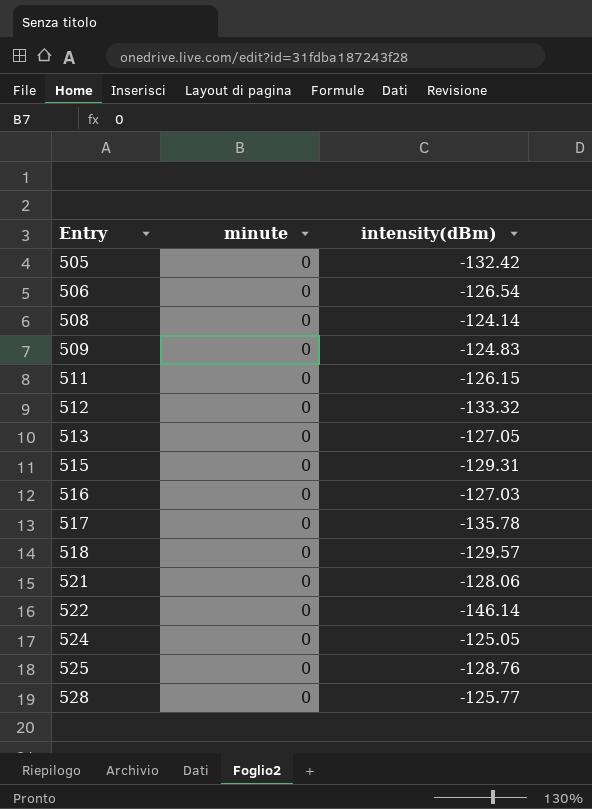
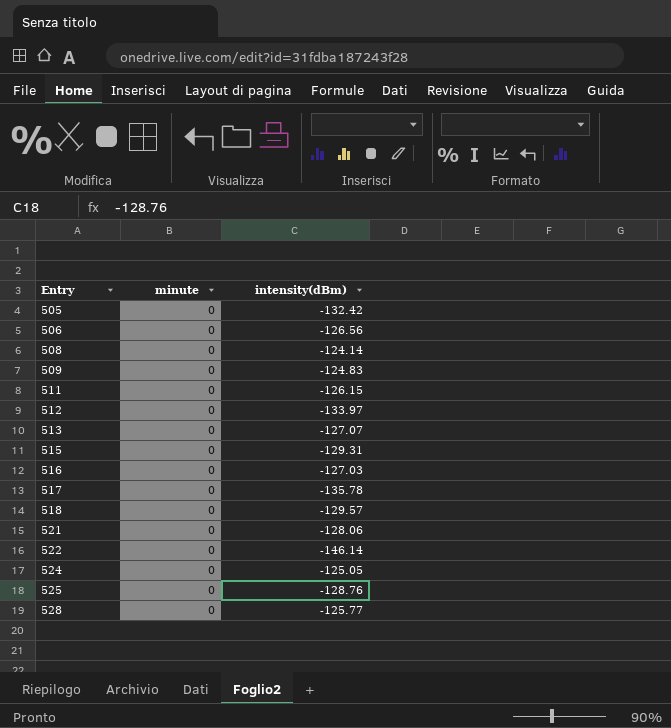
506 | intensity(dBm): -126.54 -> -126.56
512 | intensity(dBm): -133.32 -> -133.97
513 | intensity(dBm): -127.05 -> -127.07

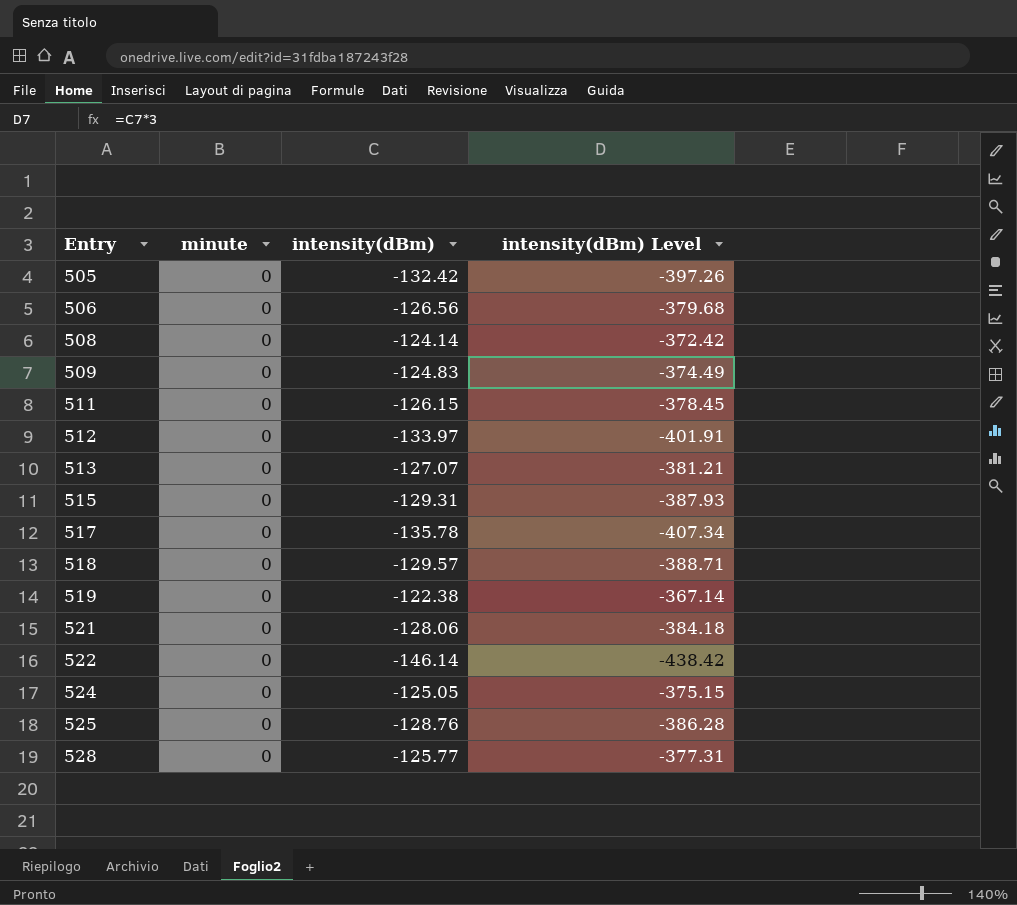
column intensity(dBm) Level | formula: none -> [intensity(dBm)] * 3
row 516: 0 | -127.03 -> none
row 519: none -> 0 | -122.38 | -367.14

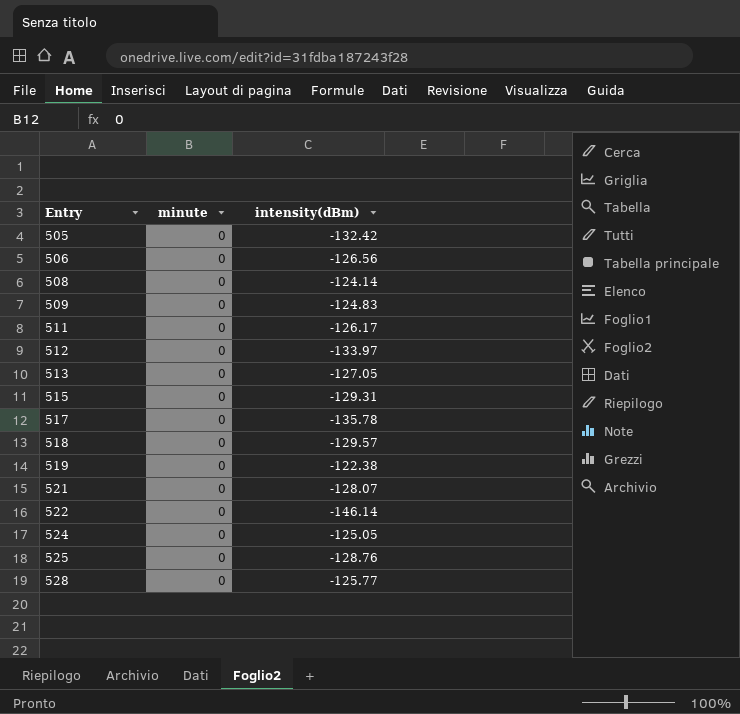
column intensity(dBm) Level | formula: [intensity(dBm)] * 3 -> none
511 | intensity(dBm): -126.15 -> -126.17
513 | intensity(dBm): -127.07 -> -127.05
521 | intensity(dBm): -128.06 -> -128.07

